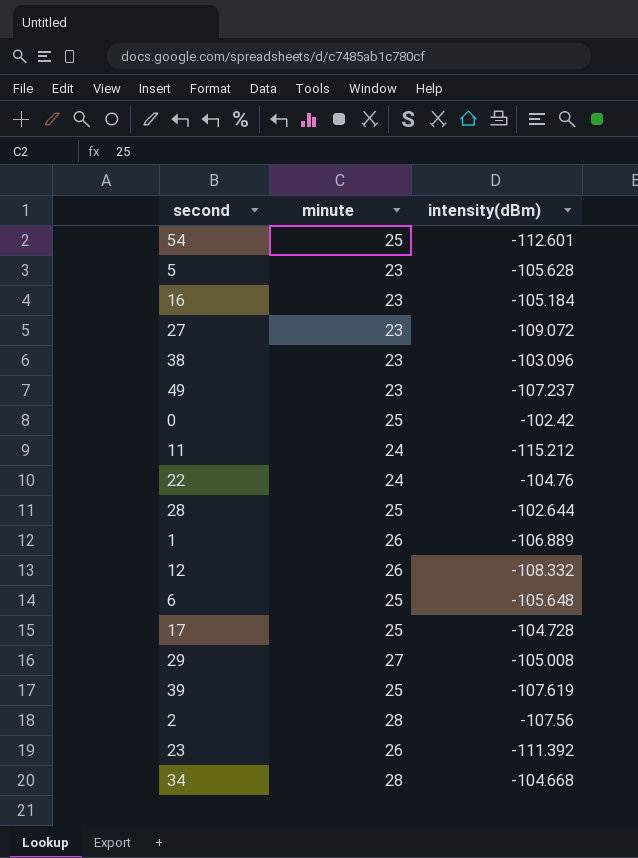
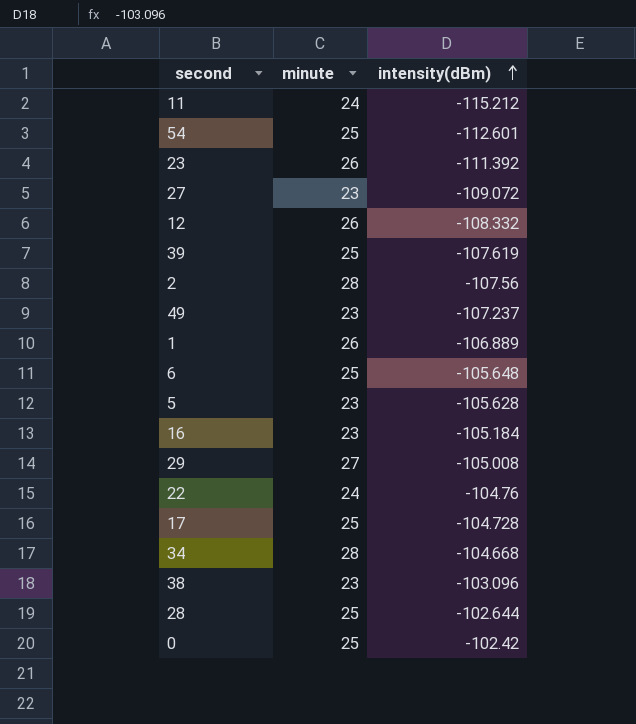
row order: none -> intensity(dBm) ascending

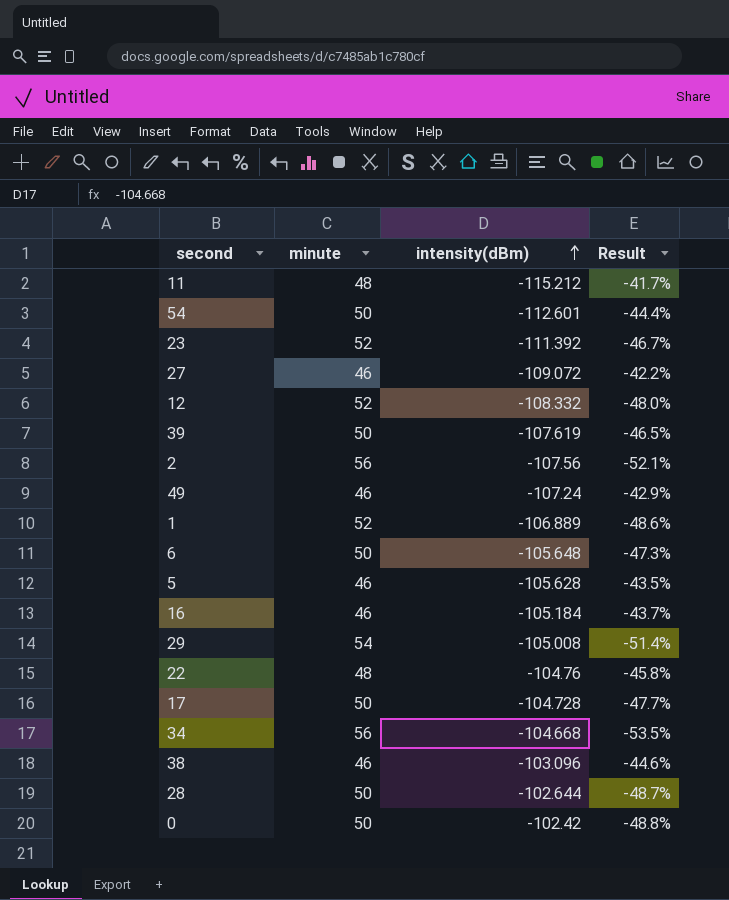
column Result | formula: none -> [minute] / [intensity(dBm)]
11 | minute: 24 -> 48
54 | minute: 25 -> 50
23 | minute: 26 -> 52
27 | minute: 23 -> 46
12 | minute: 26 -> 52
39 | minute: 25 -> 50
2 | minute: 28 -> 56
49 | minute: 23 -> 46
49 | intensity(dBm): -107.237 -> -107.24
1 | minute: 26 -> 52
6 | minute: 25 -> 50
5 | minute: 23 -> 46
16 | minute: 23 -> 46
29 | minute: 27 -> 54
22 | minute: 24 -> 48
17 | minute: 25 -> 50
34 | minute: 28 -> 56
38 | minute: 23 -> 46
28 | minute: 25 -> 50
0 | minute: 25 -> 50

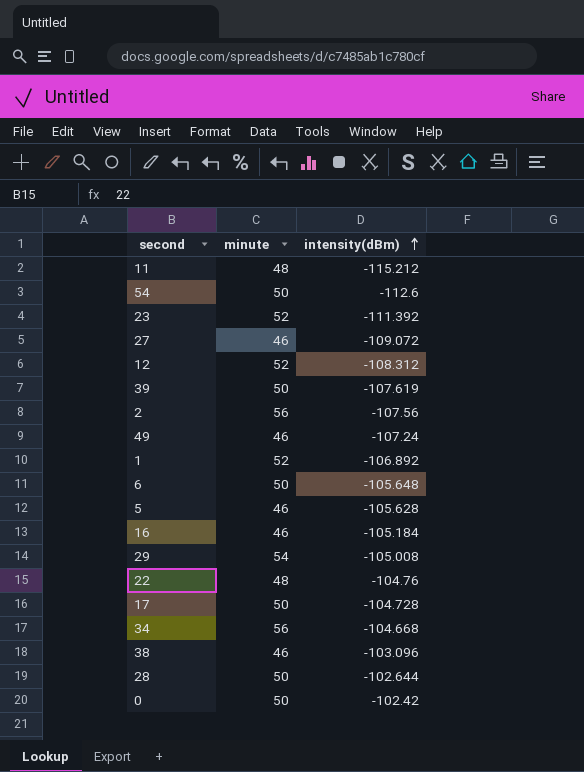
column Result | formula: [minute] / [intensity(dBm)] -> none
54 | intensity(dBm): -112.601 -> -112.6
12 | intensity(dBm): -108.332 -> -108.312
1 | intensity(dBm): -106.889 -> -106.892

